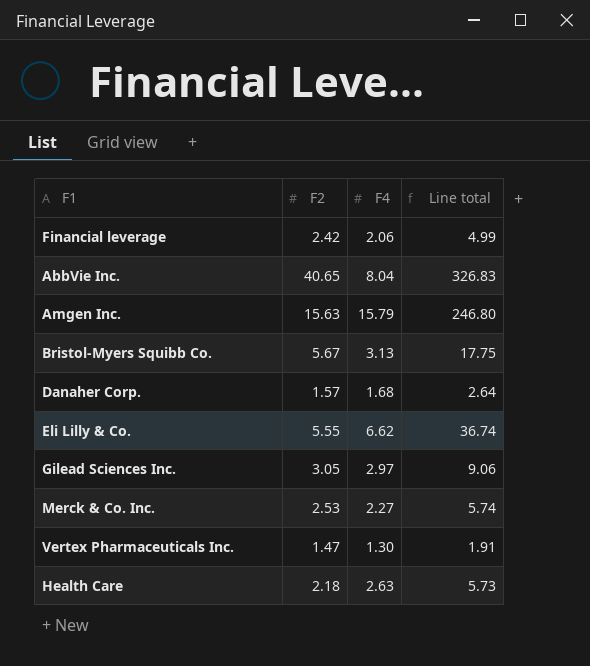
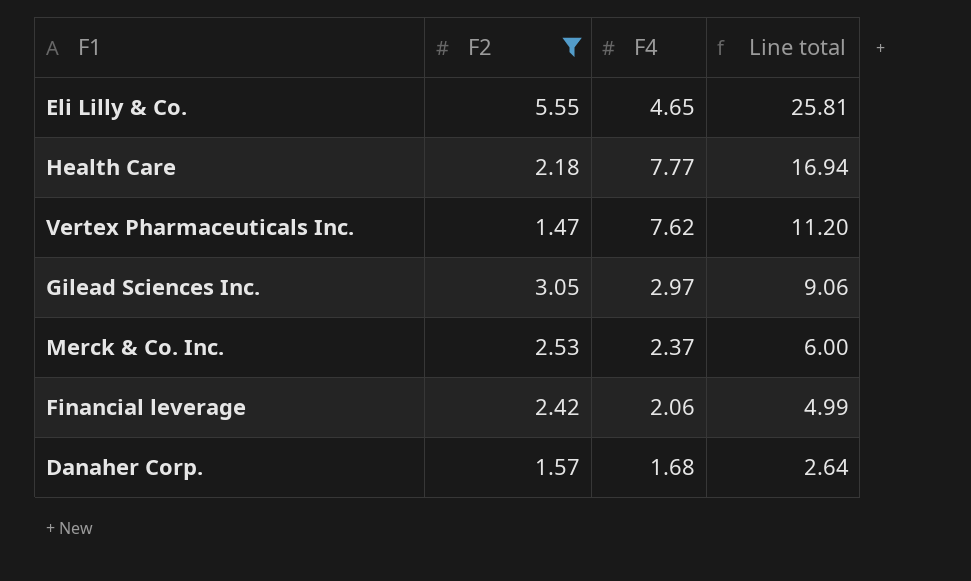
filter: none -> F2 <= 5.55
row order: none -> Line total descending
Eli Lilly & Co. | F4: 6.62 -> 4.65
Eli Lilly & Co. | Line total: 36.74 -> 25.81
Health Care | F4: 2.63 -> 7.77
Health Care | Line total: 5.73 -> 16.94
Vertex Pharmaceuticals Inc. | F4: 1.30 -> 7.62
Vertex Pharmaceuticals Inc. | Line total: 1.91 -> 11.20
Merck & Co. Inc. | F4: 2.27 -> 2.37
Merck & Co. Inc. | Line total: 5.74 -> 6.00

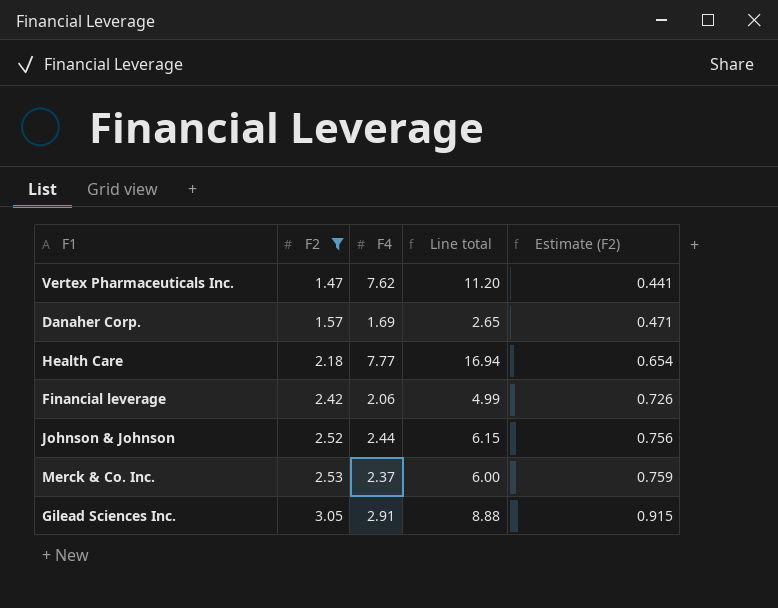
row order: Line total descending -> F2 ascending
column Estimate (F2) | formula: none -> [F2] * 0.3
row Eli Lilly & Co.: 5.55 | 4.65 | 25.81 -> none
Danaher Corp. | F4: 1.68 -> 1.69
Danaher Corp. | Line total: 2.64 -> 2.65
row Johnson & Johnson: none -> 2.52 | 2.44 | 6.15 | 0.756
Gilead Sciences Inc. | F4: 2.97 -> 2.91
Gilead Sciences Inc. | Line total: 9.06 -> 8.88

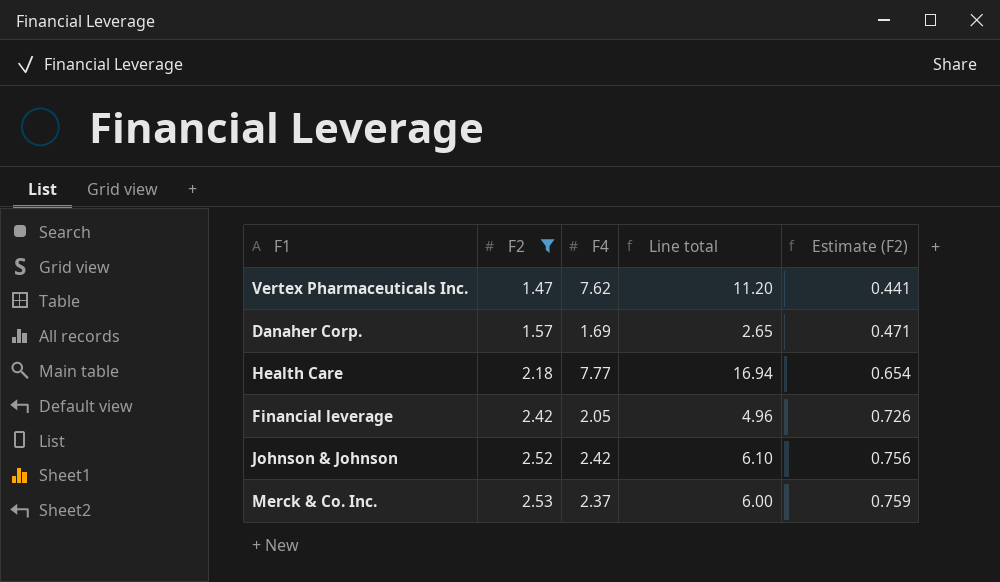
row Gilead Sciences Inc.: 3.05 | 2.91 | 8.88 | 0.915 -> none
Financial leverage | F4: 2.06 -> 2.05
Financial leverage | Line total: 4.99 -> 4.96
Johnson & Johnson | F4: 2.44 -> 2.42
Johnson & Johnson | Line total: 6.15 -> 6.10

